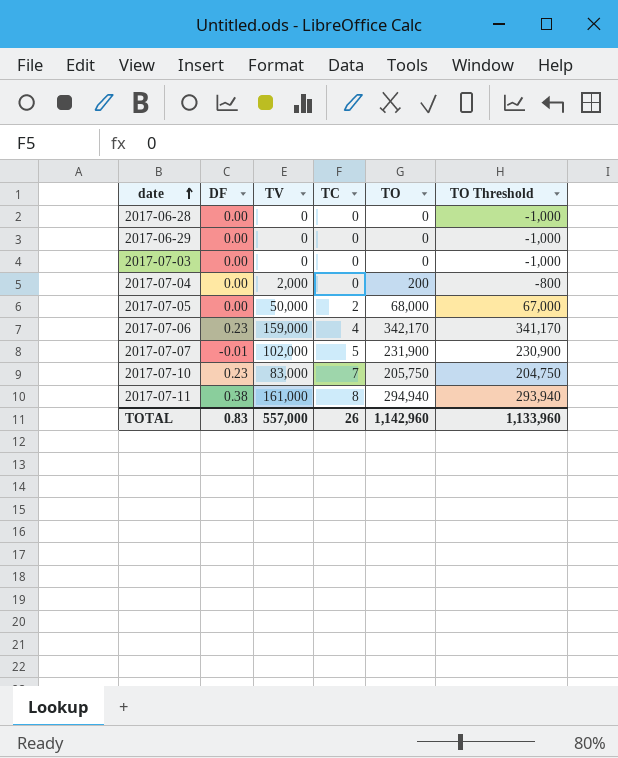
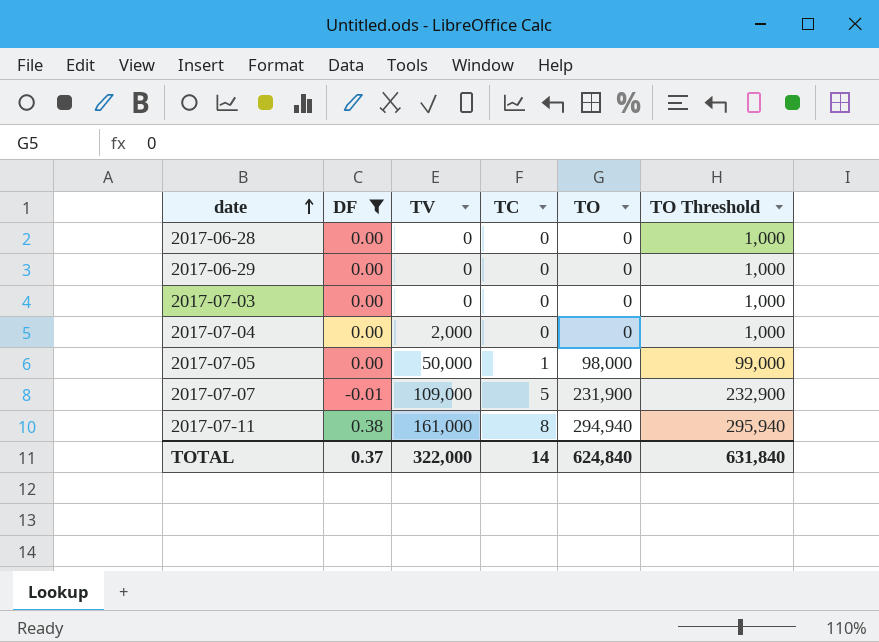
filter: none -> DF != 0.23
column TO Threshold | formula: [TO] - 1000 -> [TO] + 1000
2017-07-04 | TO: 200 -> 0
2017-07-05 | TC: 2 -> 1
2017-07-05 | TO: 68,000 -> 98,000
2017-07-07 | TV: 102,000 -> 109,000
TOTAL | DF: 0.83 -> 0.37
TOTAL | TV: 557,000 -> 322,000
TOTAL | TC: 26 -> 14
TOTAL | TO: 1,142,960 -> 624,840
TOTAL | TO Threshold: 1,133,960 -> 631,840

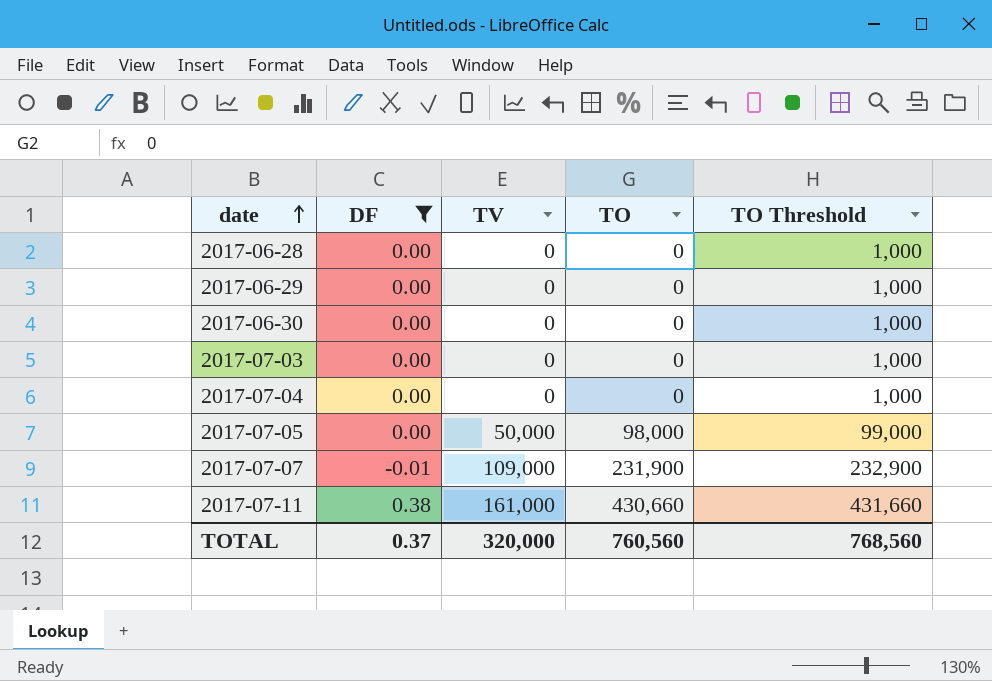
column TC | position: 4 -> none
row 2017-06-30: none -> 0.00 | 0 | 0 | 1,000
2017-07-04 | TV: 2,000 -> 0
2017-07-11 | TO: 294,940 -> 430,660
2017-07-11 | TO Threshold: 295,940 -> 431,660
TOTAL | TV: 322,000 -> 320,000
TOTAL | TO: 624,840 -> 760,560
TOTAL | TO Threshold: 631,840 -> 768,560

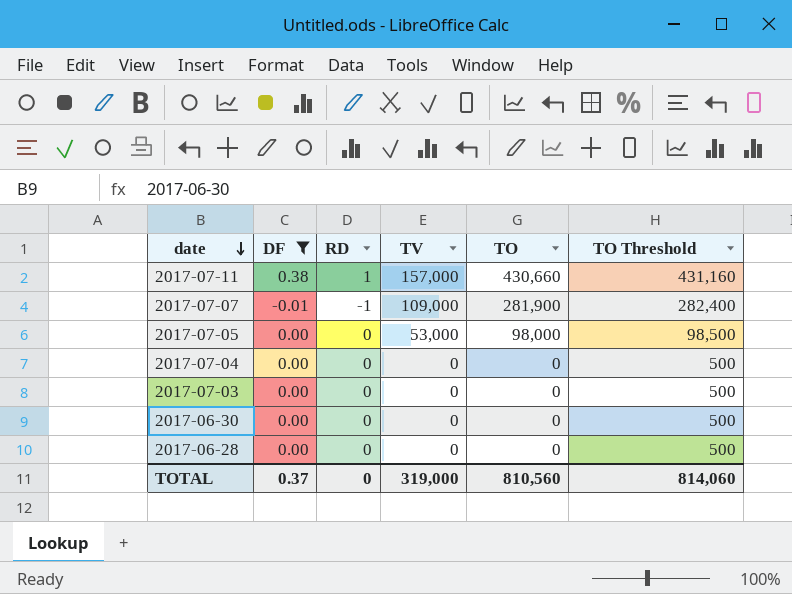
row order: date ascending -> date descending
column RD | position: none -> 3
column TO Threshold | formula: [TO] + 1000 -> [TO] + 500
row 2017-06-29: 0.00 | 0 | 0 | 1,000 -> none
2017-07-11 | TV: 161,000 -> 157,000
2017-07-07 | TO: 231,900 -> 281,900
2017-07-05 | TV: 50,000 -> 53,000
TOTAL | TV: 320,000 -> 319,000
TOTAL | TO: 760,560 -> 810,560
TOTAL | TO Threshold: 768,560 -> 814,060

